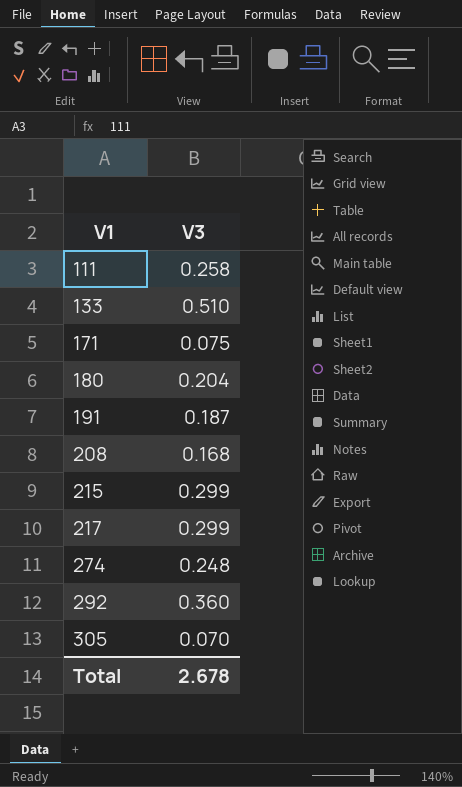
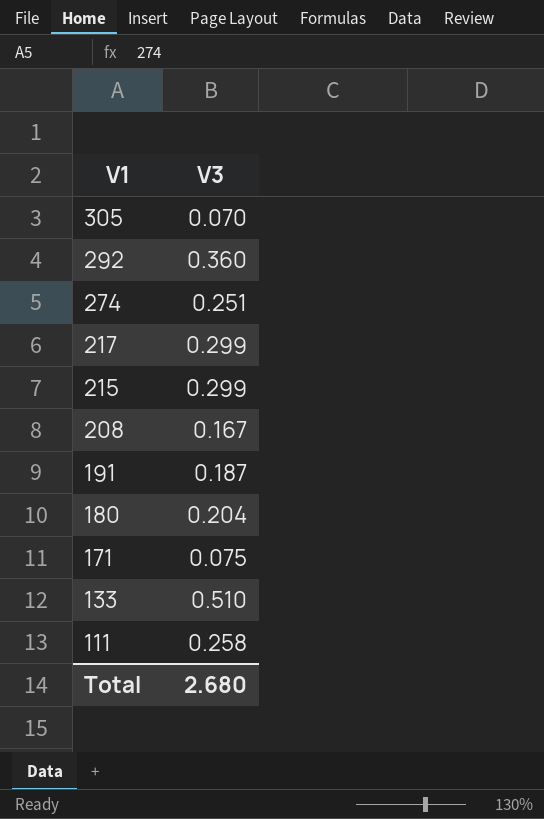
row order: V1 ascending -> V1 descending
274 | V3: 0.248 -> 0.251
208 | V3: 0.168 -> 0.167
Total | V3: 2.678 -> 2.680

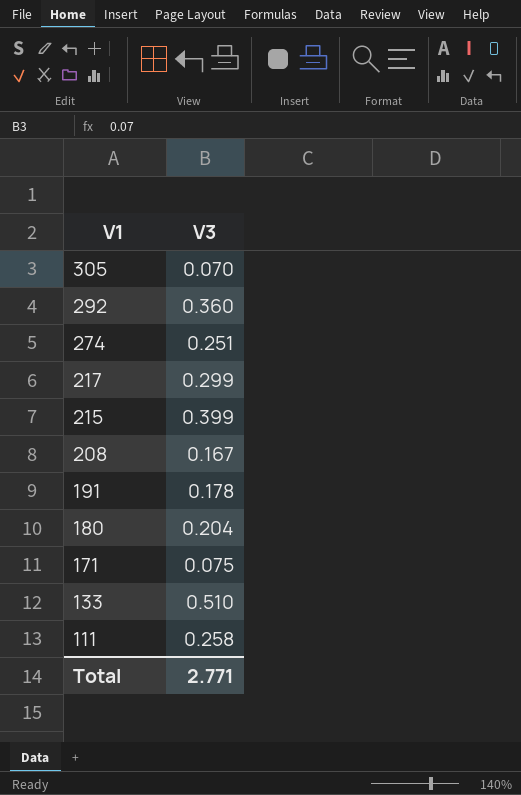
215 | V3: 0.299 -> 0.399
191 | V3: 0.187 -> 0.178
Total | V3: 2.680 -> 2.771

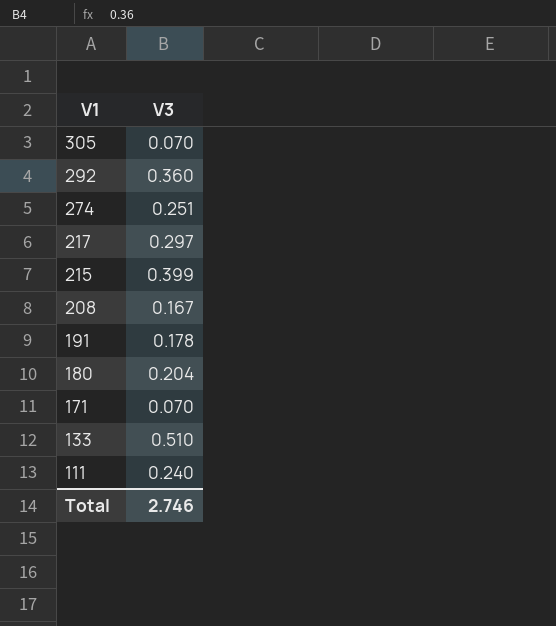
217 | V3: 0.299 -> 0.297
171 | V3: 0.075 -> 0.070
111 | V3: 0.258 -> 0.240
Total | V3: 2.771 -> 2.746

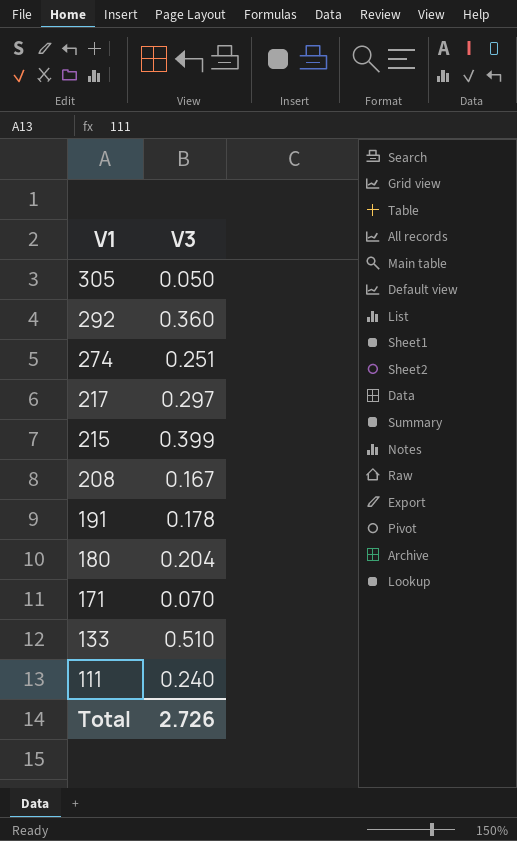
305 | V3: 0.070 -> 0.050
Total | V3: 2.746 -> 2.726

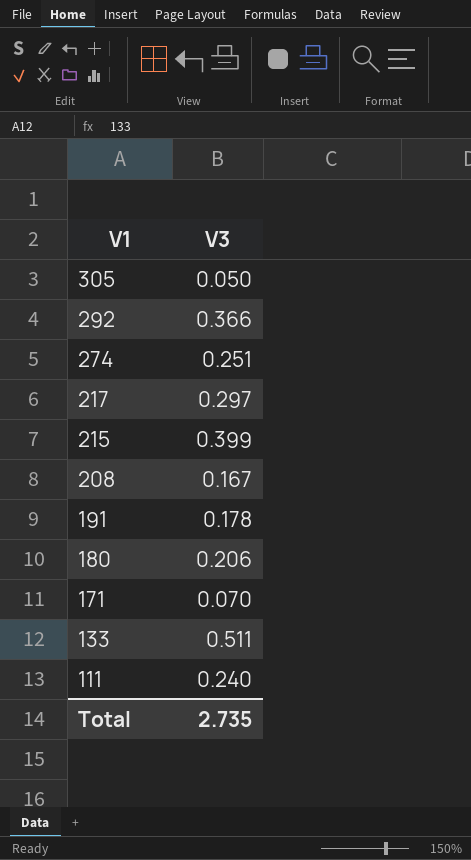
292 | V3: 0.360 -> 0.366
180 | V3: 0.204 -> 0.206
133 | V3: 0.510 -> 0.511
Total | V3: 2.726 -> 2.735

